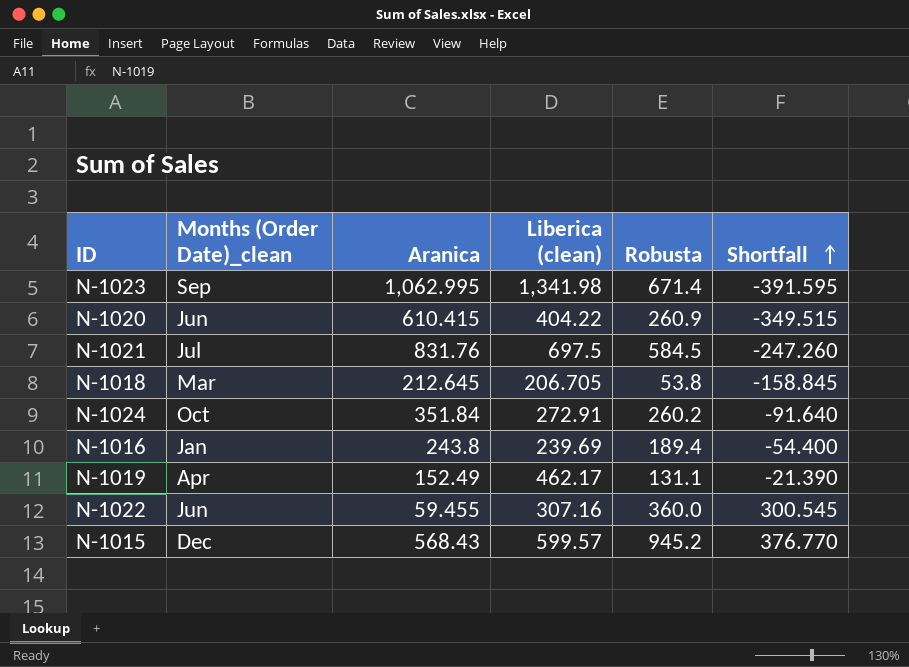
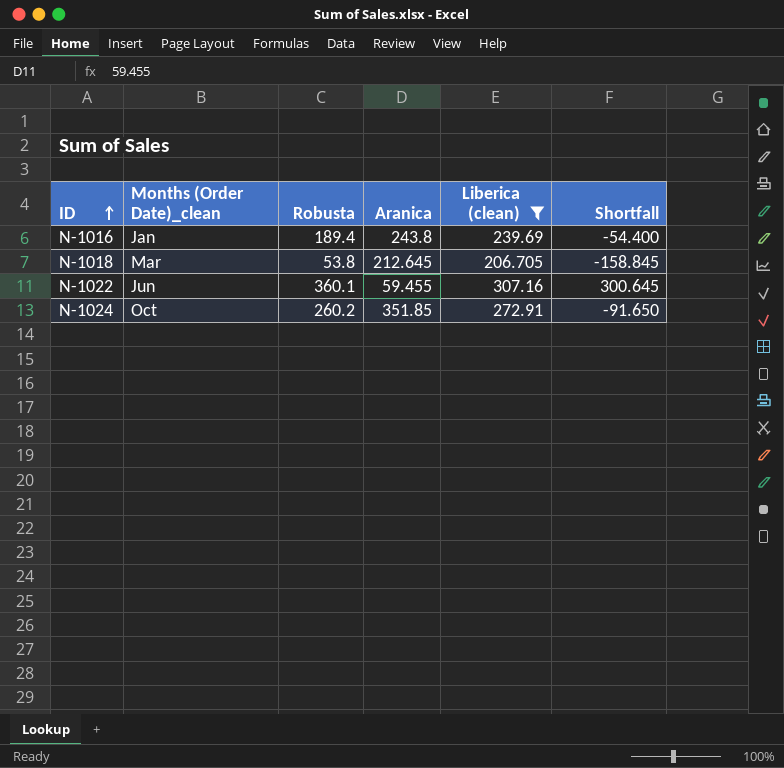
filter: none -> Liberica (clean) <= 307.16
row order: Shortfall ascending -> ID ascending
column Robusta | position: 5 -> 3
N-1022 | Robusta: 360.0 -> 360.1
N-1022 | Shortfall: 300.545 -> 300.645
N-1024 | Aranica: 351.84 -> 351.85
N-1024 | Shortfall: -91.640 -> -91.650

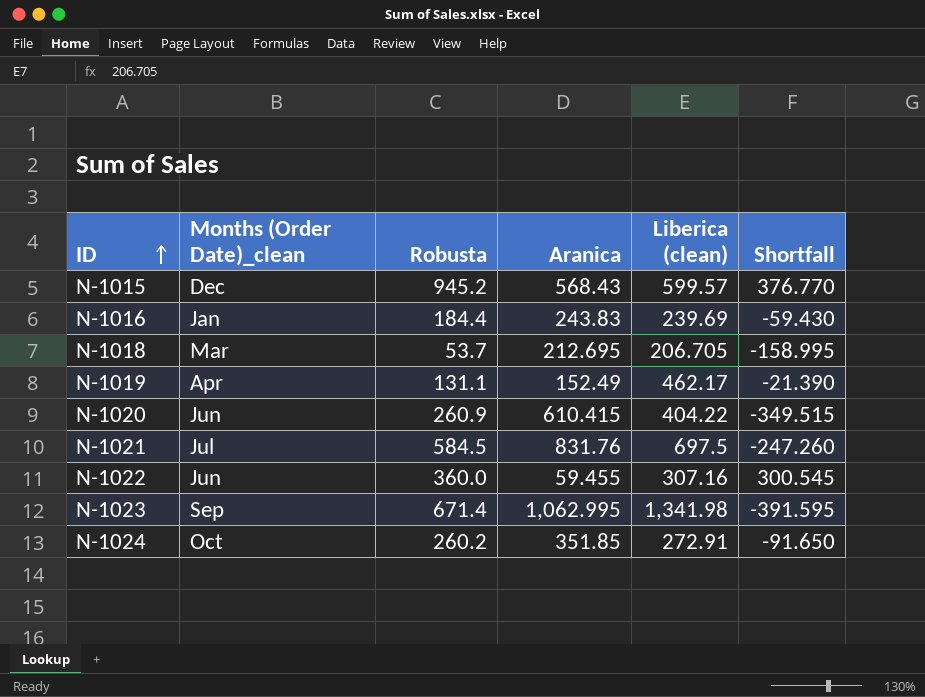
filter: Liberica (clean) <= 307.16 -> none
N-1016 | Robusta: 189.4 -> 184.4
N-1016 | Aranica: 243.8 -> 243.83
N-1016 | Shortfall: -54.400 -> -59.430
N-1018 | Robusta: 53.8 -> 53.7
N-1018 | Aranica: 212.645 -> 212.695
N-1018 | Shortfall: -158.845 -> -158.995
N-1022 | Robusta: 360.1 -> 360.0
N-1022 | Shortfall: 300.645 -> 300.545

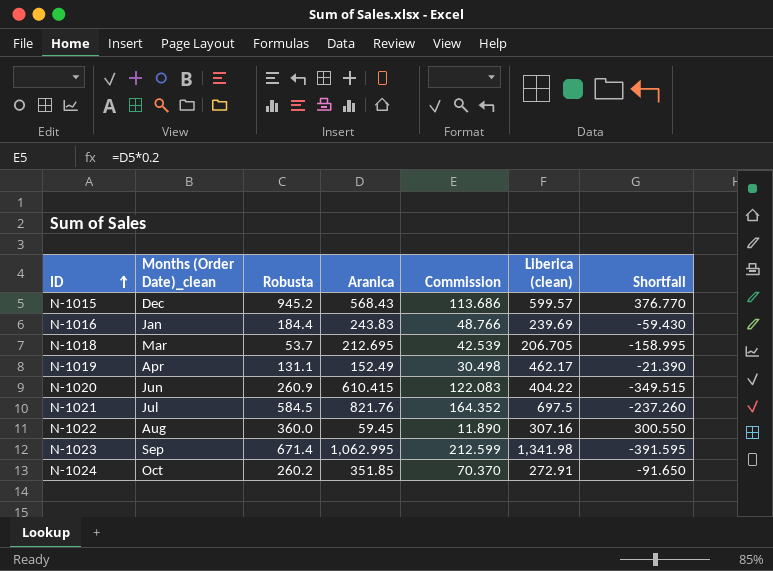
column Commission | formula: none -> [Aranica] * 0.2
N-1021 | Aranica: 831.76 -> 821.76
N-1021 | Shortfall: -247.260 -> -237.260
N-1022 | Months (Order Date)_clean: Jun -> Aug
N-1022 | Aranica: 59.455 -> 59.45
N-1022 | Shortfall: 300.545 -> 300.550

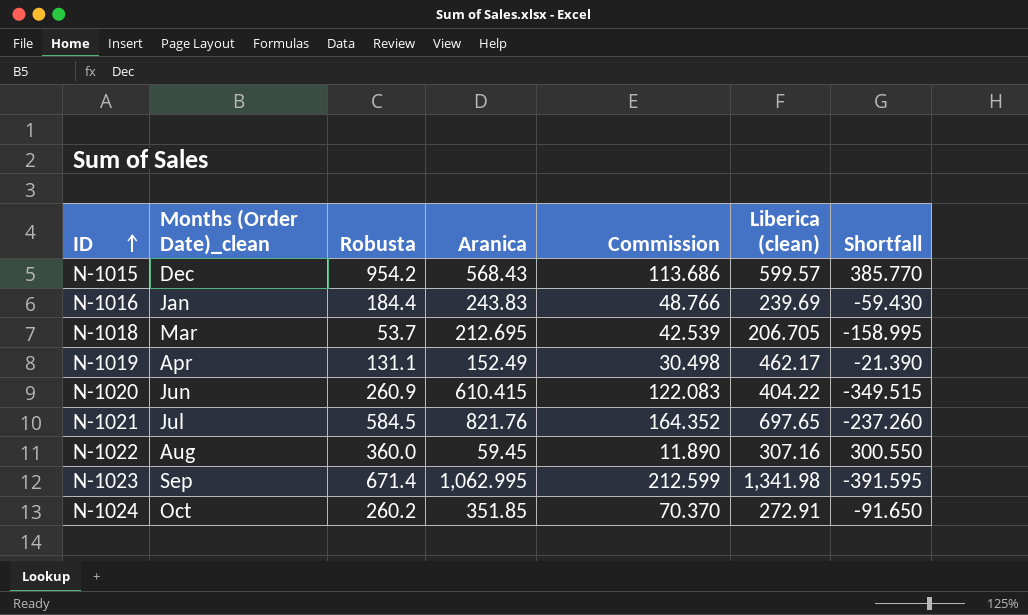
N-1015 | Robusta: 945.2 -> 954.2
N-1015 | Shortfall: 376.770 -> 385.770
N-1021 | Liberica (clean): 697.5 -> 697.65

